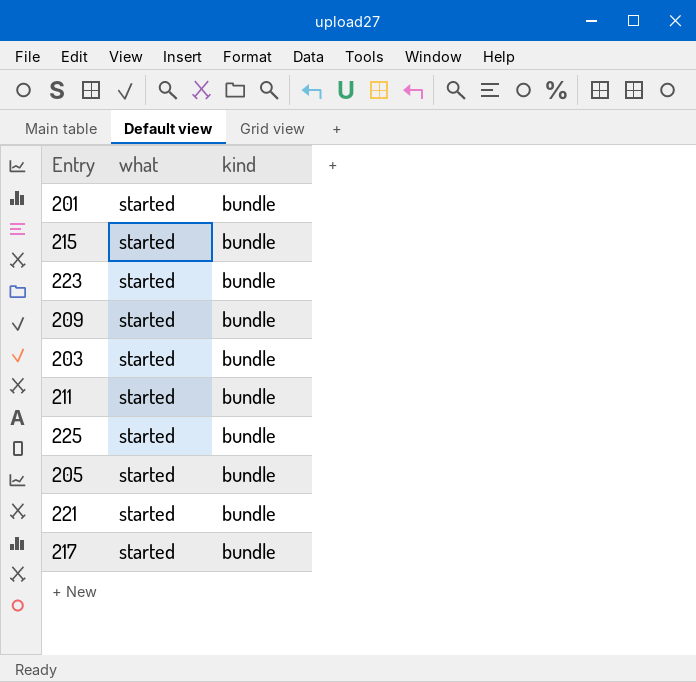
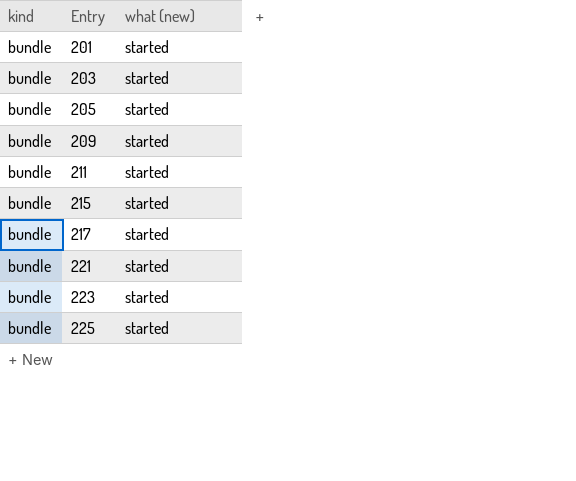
row order: none -> Entry ascending
column kind | position: 3 -> 1
column name: what -> what (new)

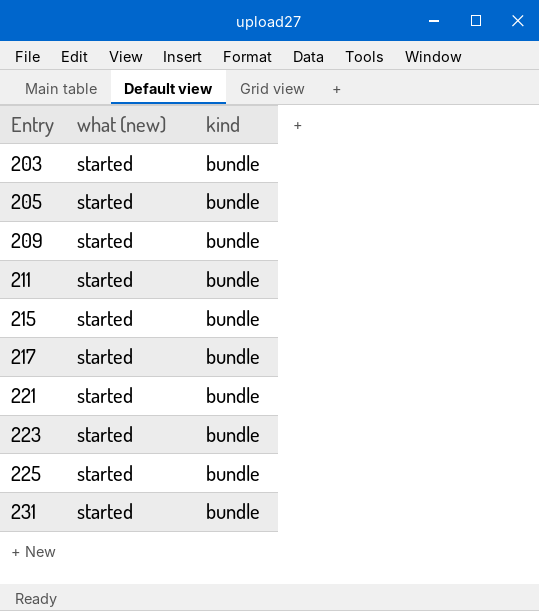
column kind | position: 1 -> 3
row 201: bundle | started -> none
row 231: none -> started | bundle

